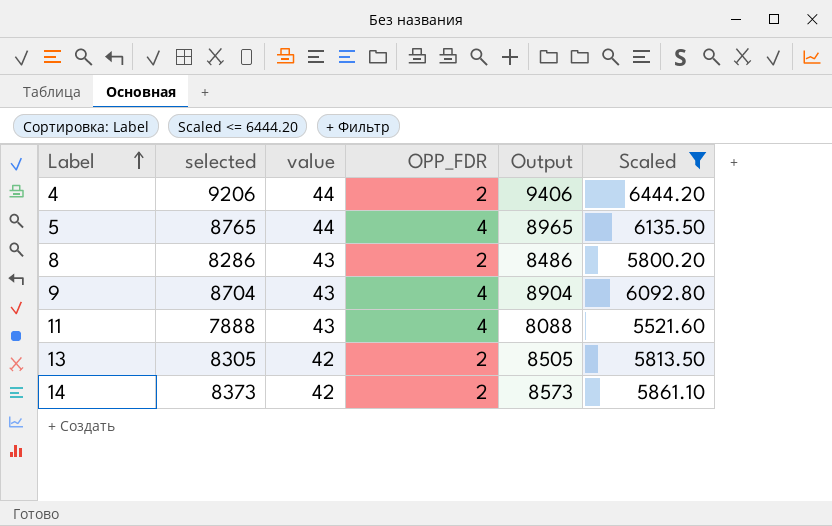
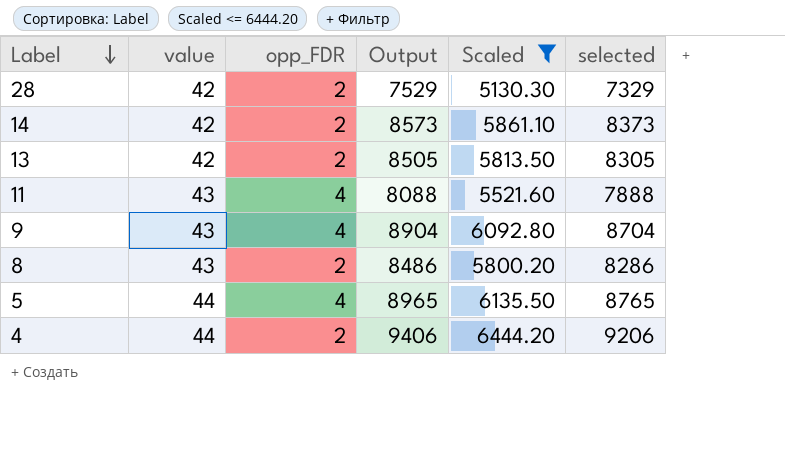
row order: Label ascending -> Label descending
column name: OPP_FDR -> opp_FDR
column selected | position: 2 -> 6
row 28: none -> 42 | 2 | 7529 | 5130.30 | 7329

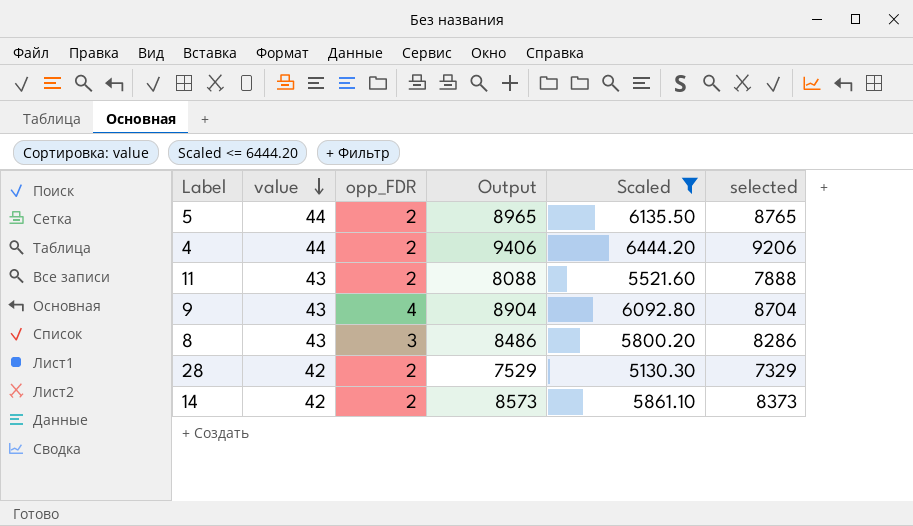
row order: Label descending -> value descending
row 13: 42 | 2 | 8505 | 5813.50 | 8305 -> none
5 | opp_FDR: 4 -> 2
11 | opp_FDR: 4 -> 2
8 | opp_FDR: 2 -> 3

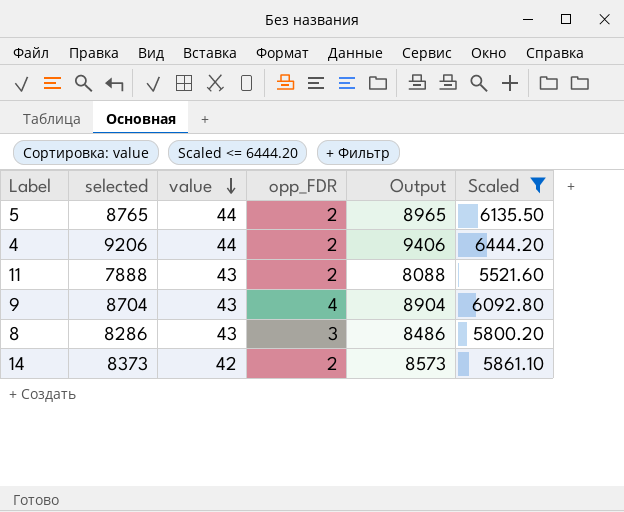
column selected | position: 6 -> 2
row 28: 42 | 2 | 7529 | 5130.30 | 7329 -> none

